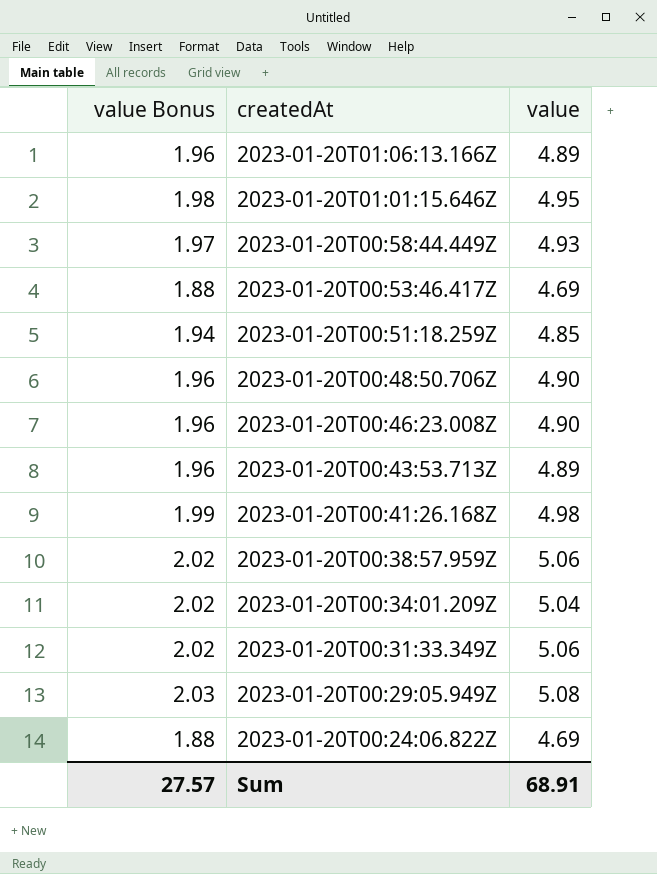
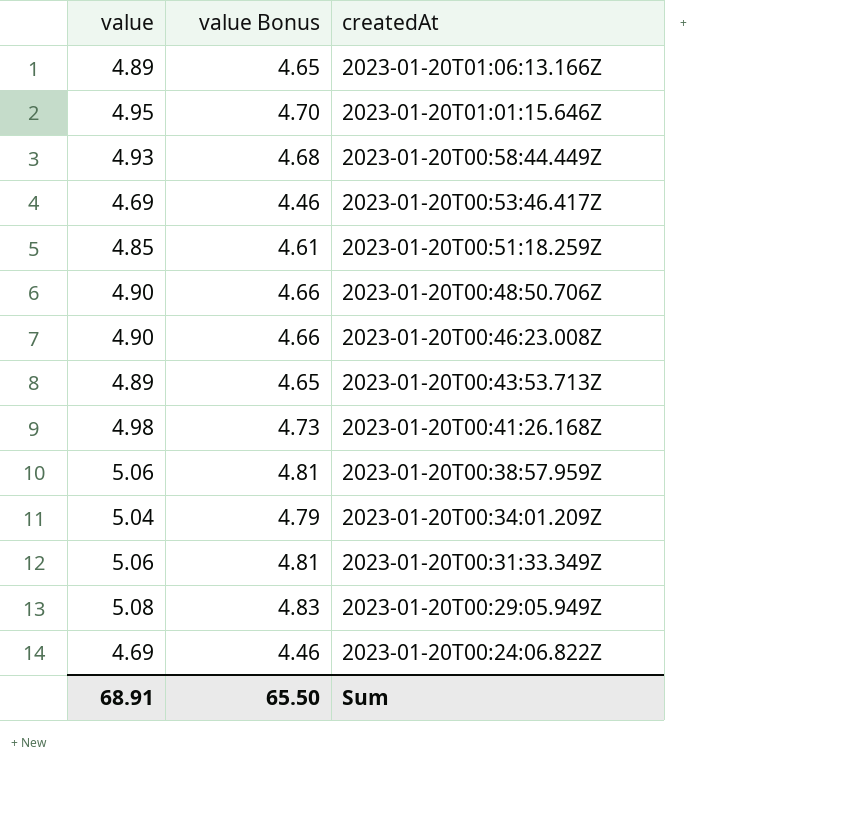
column value | position: 3 -> 1
column value Bonus | formula: [value] * 0.4 -> [value] * 0.95
Sum | value Bonus: 27.57 -> 65.50

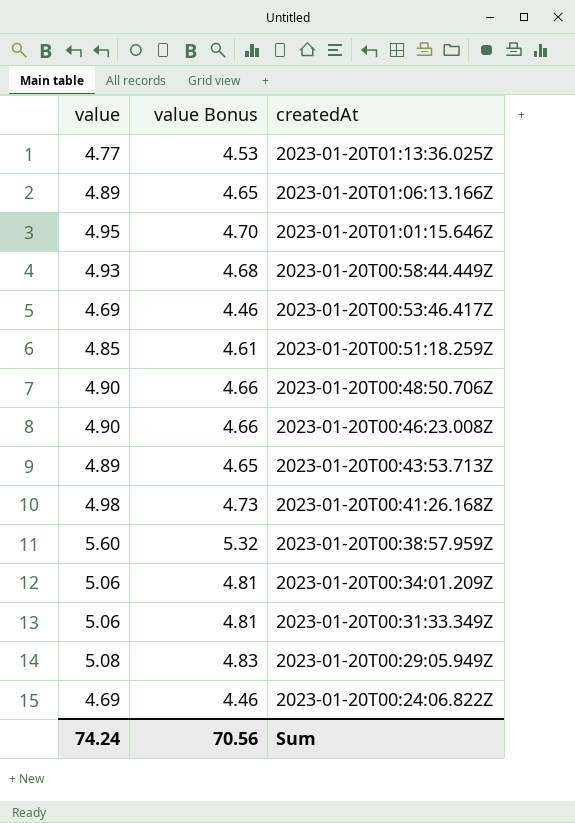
row 2023-01-20T01:13:36.025Z: none -> 4.77 | 4.53
2023-01-20T00:38:57.959Z | value: 5.06 -> 5.60
2023-01-20T00:38:57.959Z | value Bonus: 4.81 -> 5.32
2023-01-20T00:34:01.209Z | value: 5.04 -> 5.06
2023-01-20T00:34:01.209Z | value Bonus: 4.79 -> 4.81
Sum | value: 68.91 -> 74.24
Sum | value Bonus: 65.50 -> 70.56

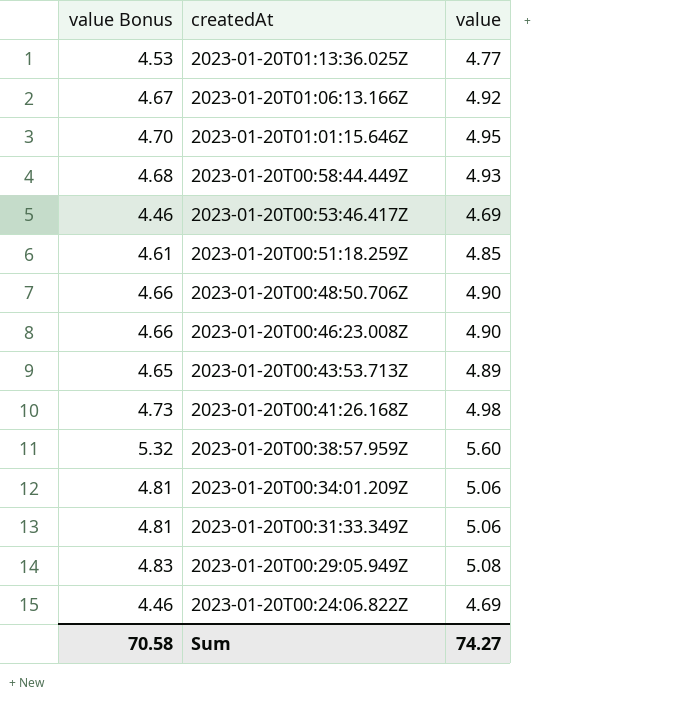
column value | position: 1 -> 3
2023-01-20T01:06:13.166Z | value Bonus: 4.65 -> 4.67
2023-01-20T01:06:13.166Z | value: 4.89 -> 4.92
Sum | value Bonus: 70.56 -> 70.58
Sum | value: 74.24 -> 74.27

